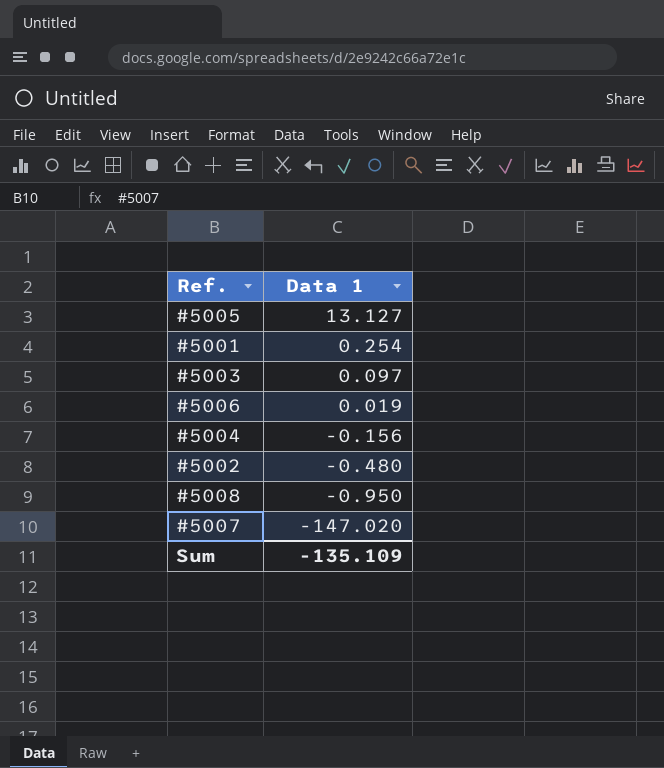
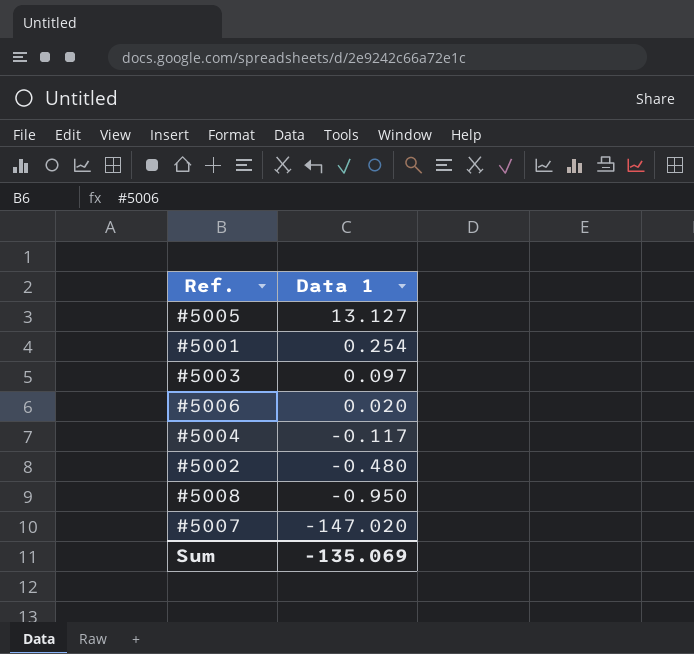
#5006 | Data 1: 0.019 -> 0.020
#5004 | Data 1: -0.156 -> -0.117
Sum | Data 1: -135.109 -> -135.069

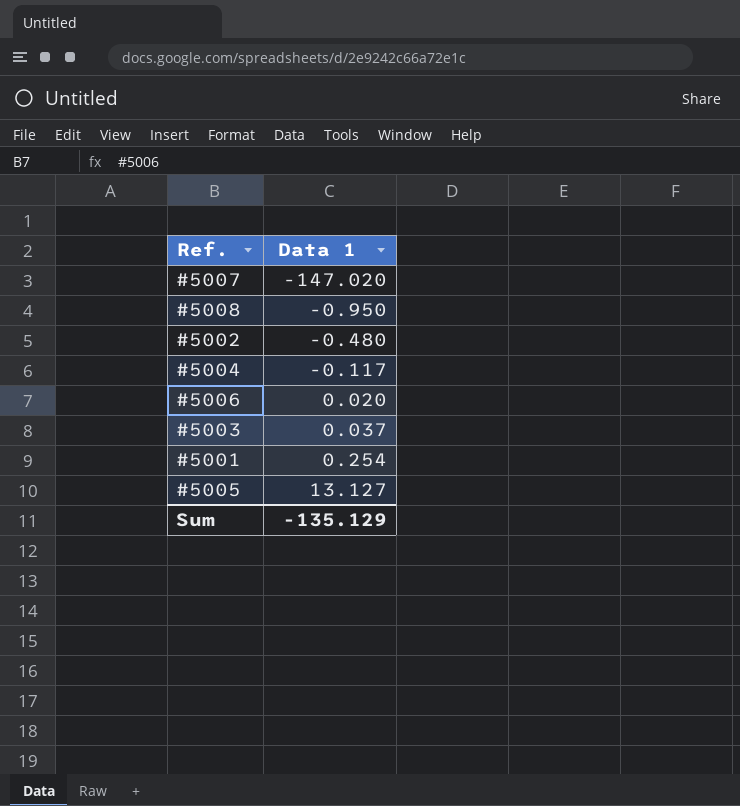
row order: Data 1 descending -> Data 1 ascending
#5003 | Data 1: 0.097 -> 0.037
Sum | Data 1: -135.069 -> -135.129

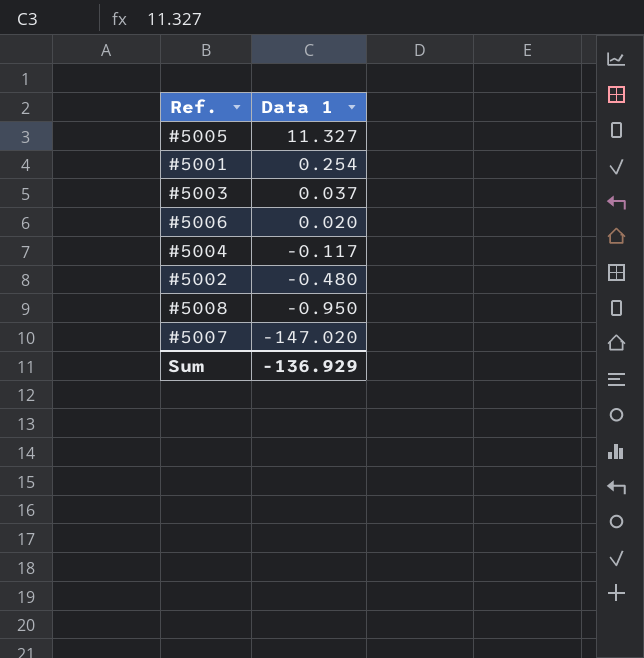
row order: Data 1 ascending -> Data 1 descending
#5005 | Data 1: 13.127 -> 11.327
Sum | Data 1: -135.129 -> -136.929

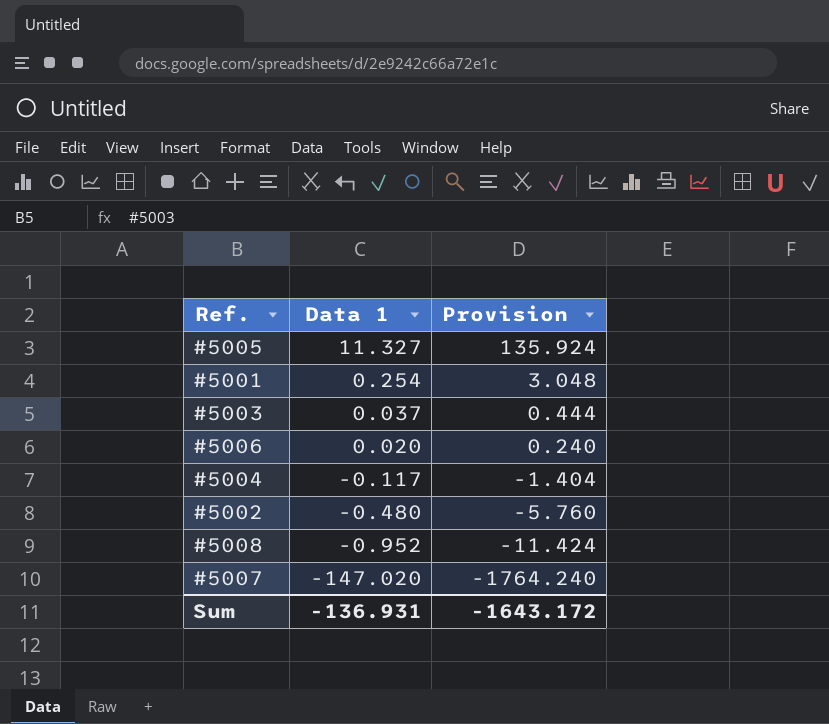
column Provision | formula: none -> [Data 1] * 12
#5008 | Data 1: -0.950 -> -0.952
Sum | Data 1: -136.929 -> -136.931

